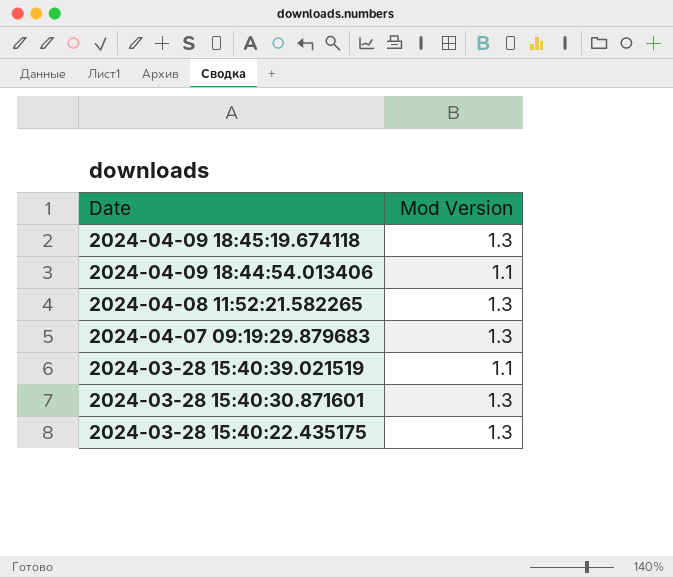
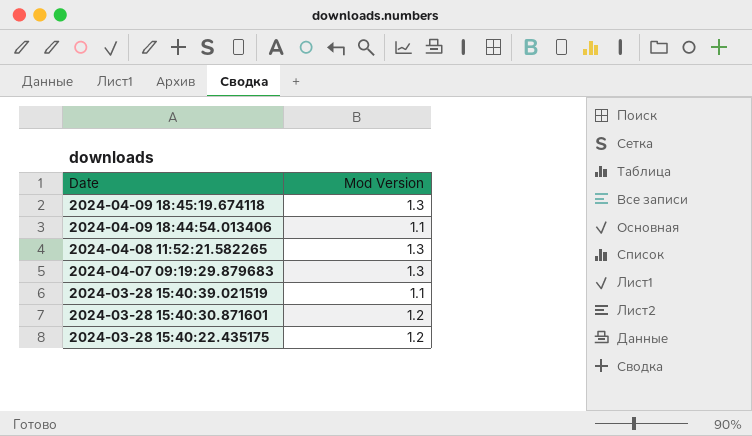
2024-03-28 15:40:30.871601 | Mod Version: 1.3 -> 1.2
2024-03-28 15:40:22.435175 | Mod Version: 1.3 -> 1.2

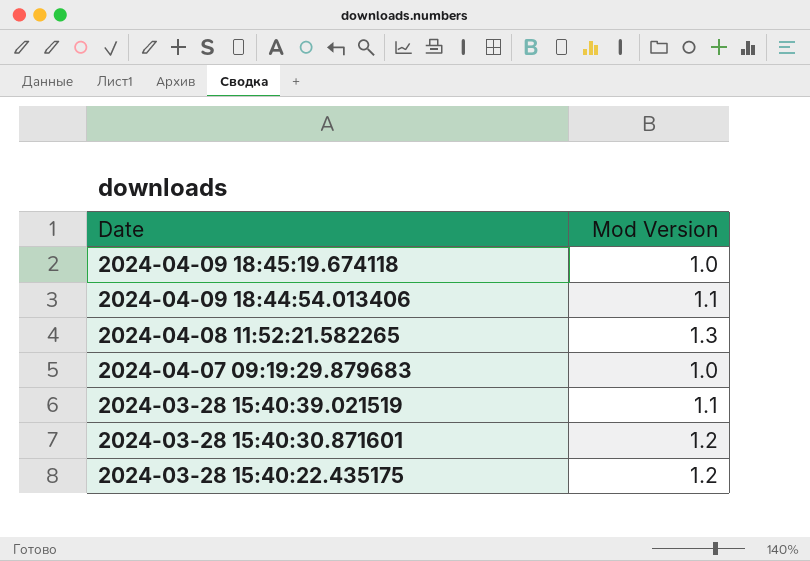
2024-04-09 18:45:19.674118 | Mod Version: 1.3 -> 1.0
2024-04-07 09:19:29.879683 | Mod Version: 1.3 -> 1.0

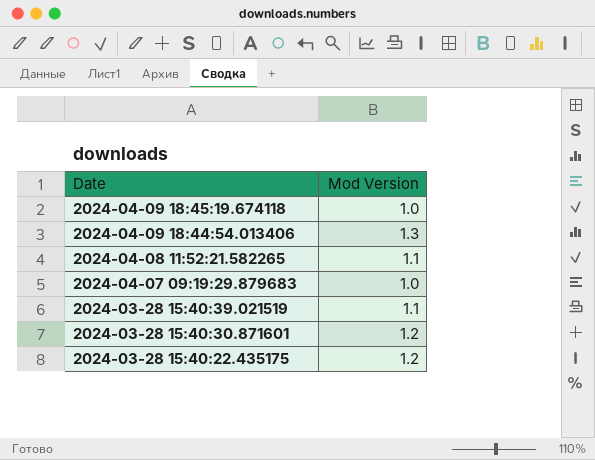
2024-04-09 18:44:54.013406 | Mod Version: 1.1 -> 1.3
2024-04-08 11:52:21.582265 | Mod Version: 1.3 -> 1.1

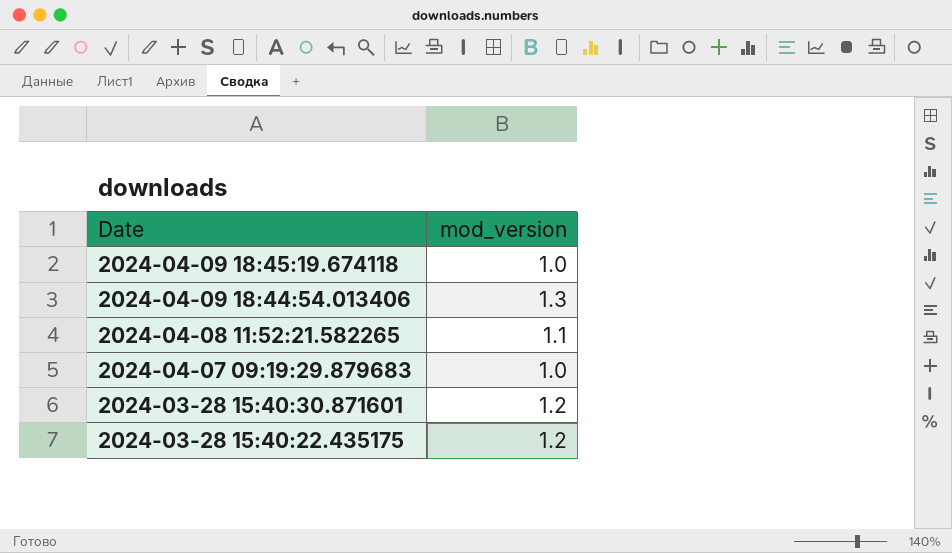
column name: Mod Version -> mod_version
row 2024-03-28 15:40:39.021519: 1.1 -> none

